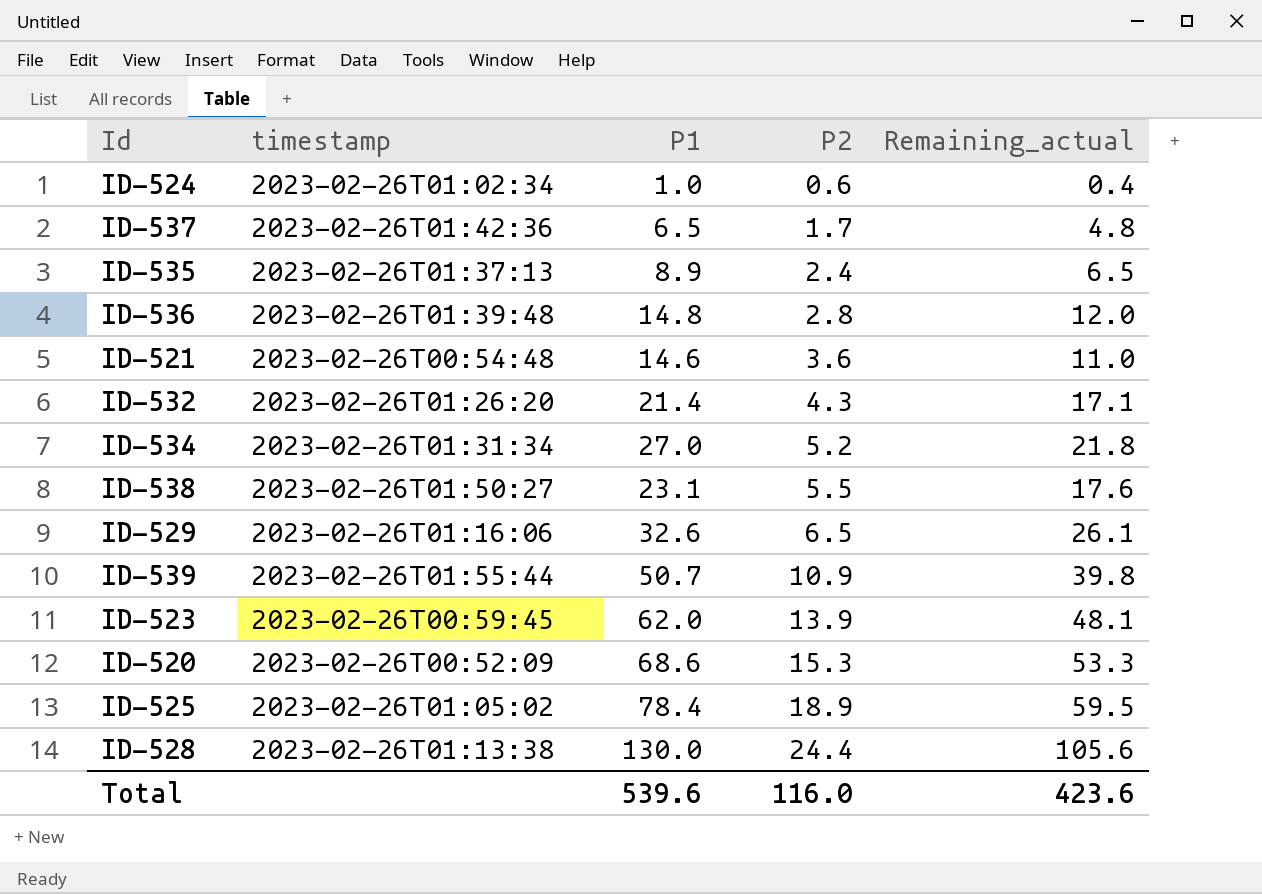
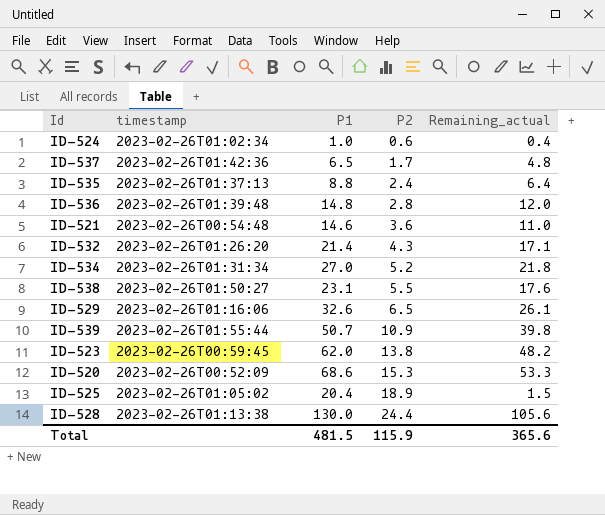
ID-535 | P1: 8.9 -> 8.8
ID-535 | Remaining_actual: 6.5 -> 6.4
ID-523 | P2: 13.9 -> 13.8
ID-523 | Remaining_actual: 48.1 -> 48.2
ID-525 | P1: 78.4 -> 20.4
ID-525 | Remaining_actual: 59.5 -> 1.5
Total | P1: 539.6 -> 481.5
Total | P2: 116.0 -> 115.9
Total | Remaining_actual: 423.6 -> 365.6

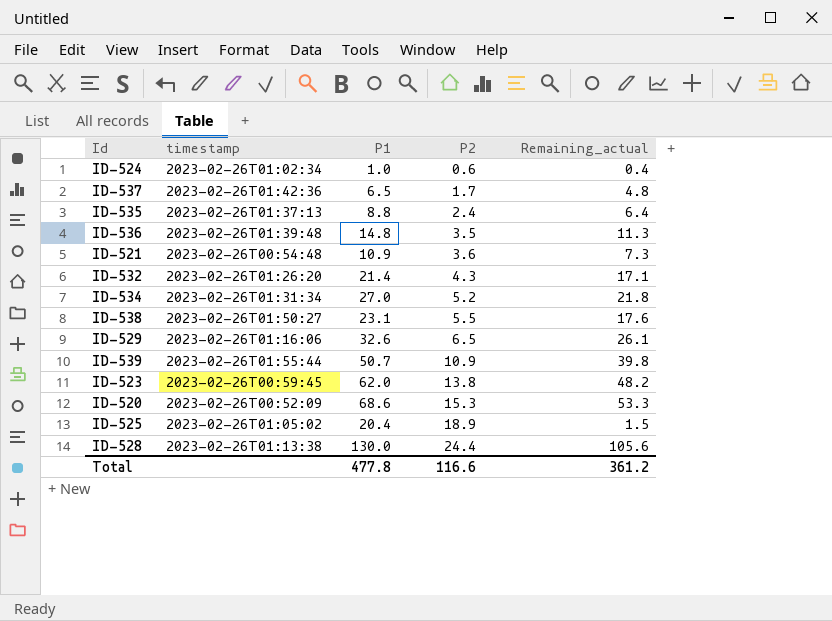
ID-536 | P2: 2.8 -> 3.5
ID-536 | Remaining_actual: 12.0 -> 11.3
ID-521 | P1: 14.6 -> 10.9
ID-521 | Remaining_actual: 11.0 -> 7.3
Total | P1: 481.5 -> 477.8
Total | P2: 115.9 -> 116.6
Total | Remaining_actual: 365.6 -> 361.2

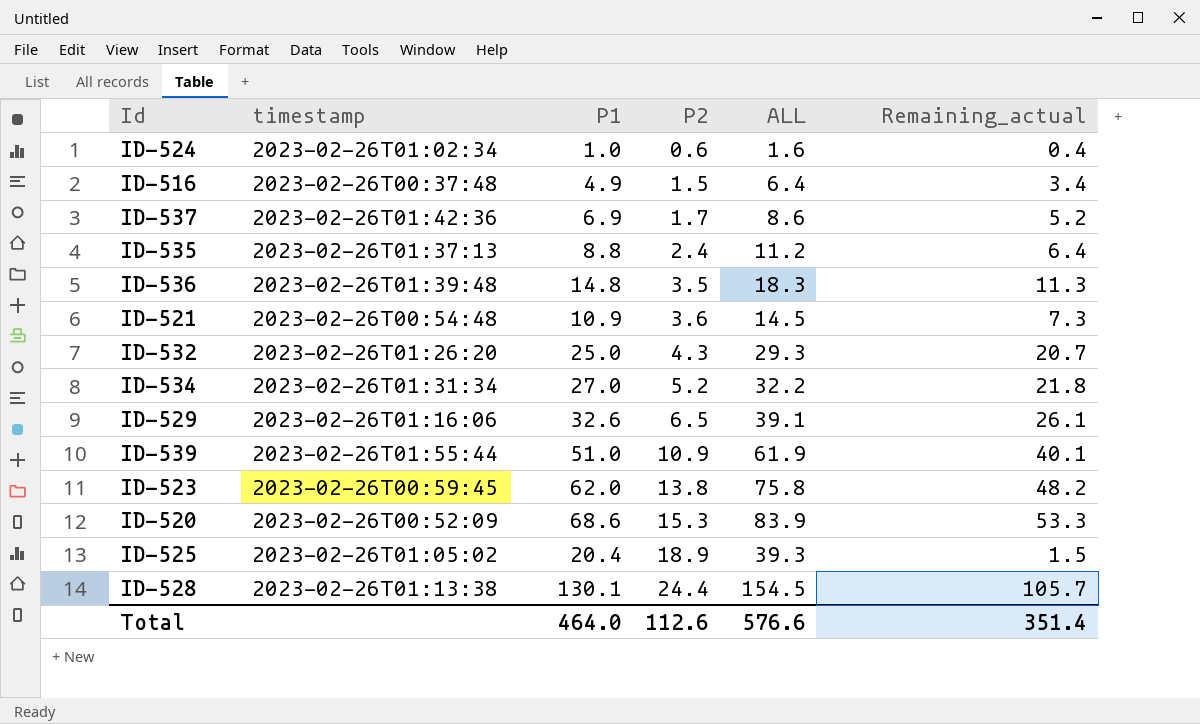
column ALL | formula: none -> [P1] + [P2]
row ID-538: 2023-02-26T01:50:27 | 23.1 | 5.5 | 17.6 -> none
row ID-516: none -> 2023-02-26T00:37:48 | 4.9 | 1.5 | 6.4 | 3.4
ID-537 | P1: 6.5 -> 6.9
ID-537 | Remaining_actual: 4.8 -> 5.2
ID-532 | P1: 21.4 -> 25.0
ID-532 | Remaining_actual: 17.1 -> 20.7
ID-539 | P1: 50.7 -> 51.0
ID-539 | Remaining_actual: 39.8 -> 40.1
ID-528 | P1: 130.0 -> 130.1
ID-528 | Remaining_actual: 105.6 -> 105.7
Total | P1: 477.8 -> 464.0
Total | P2: 116.6 -> 112.6
Total | Remaining_actual: 361.2 -> 351.4

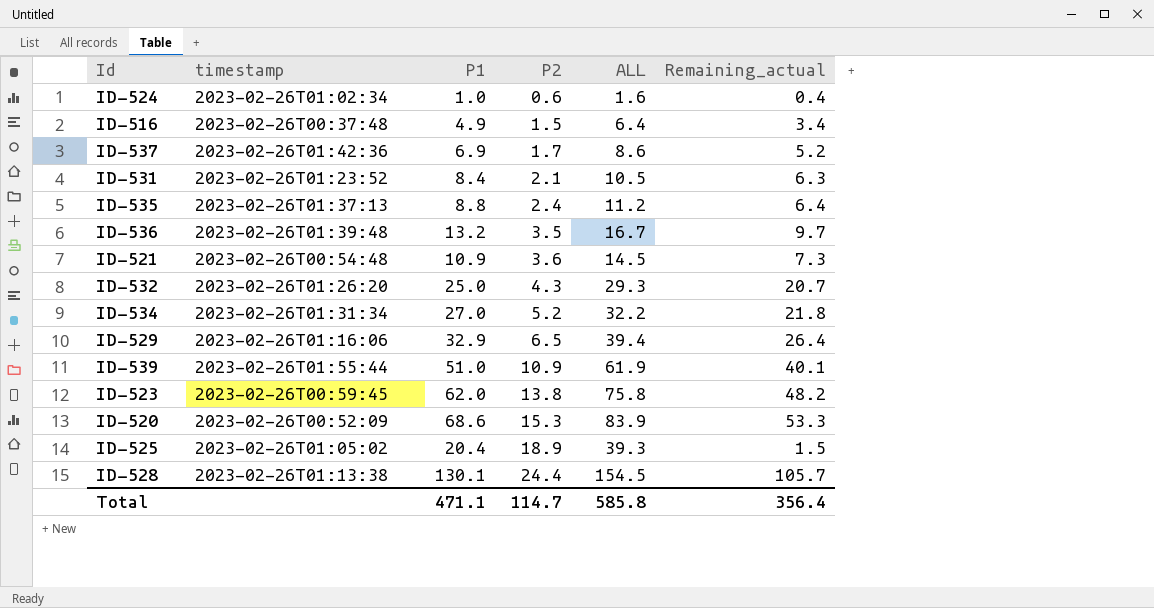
row ID-531: none -> 2023-02-26T01:23:52 | 8.4 | 2.1 | 10.5 | 6.3
ID-536 | P1: 14.8 -> 13.2
ID-536 | ALL: 18.3 -> 16.7
ID-536 | Remaining_actual: 11.3 -> 9.7
ID-529 | P1: 32.6 -> 32.9
ID-529 | ALL: 39.1 -> 39.4
ID-529 | Remaining_actual: 26.1 -> 26.4
Total | P1: 464.0 -> 471.1
Total | P2: 112.6 -> 114.7
Total | ALL: 576.6 -> 585.8
Total | Remaining_actual: 351.4 -> 356.4

